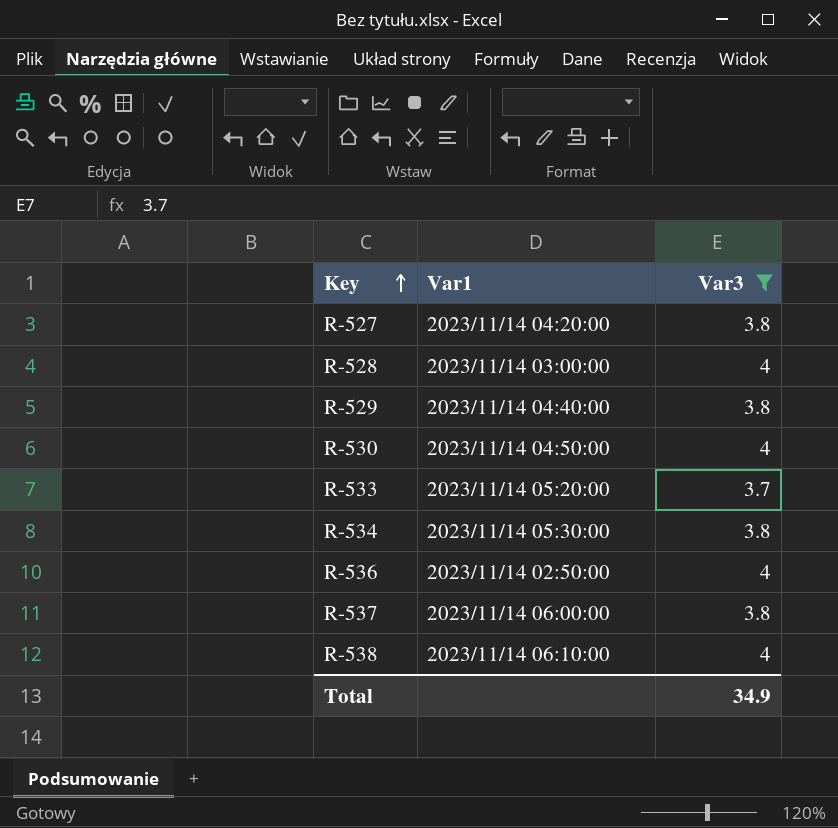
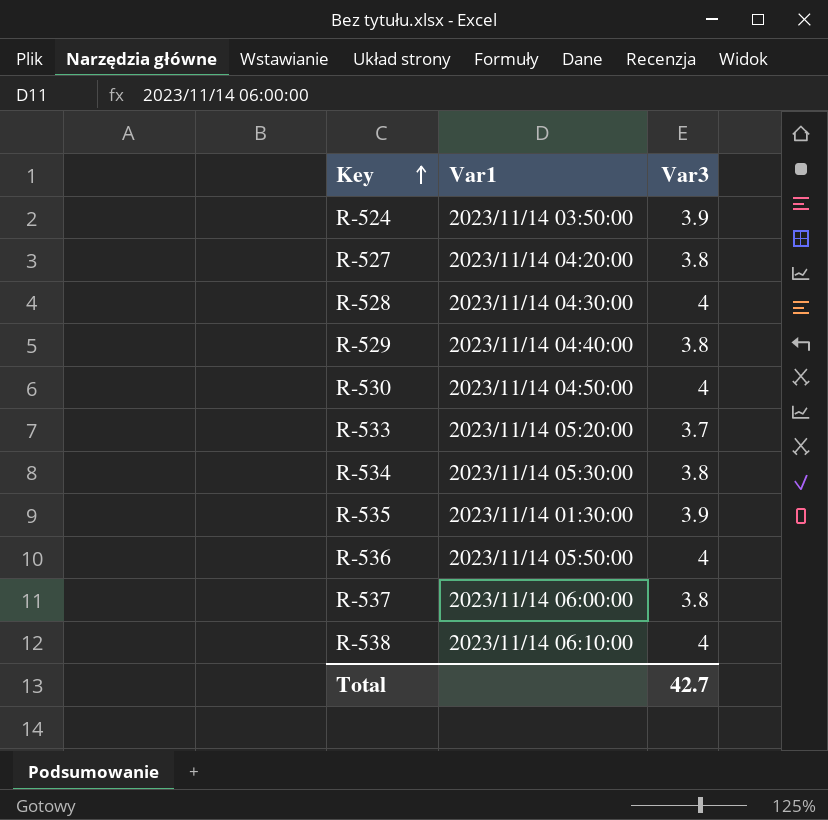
filter: Var3 != 3.9 -> none
R-528 | Var1: 2023/11/14 03:00:00 -> 2023/11/14 04:30:00
R-536 | Var1: 2023/11/14 02:50:00 -> 2023/11/14 05:50:00
Total | Var3: 34.9 -> 42.7

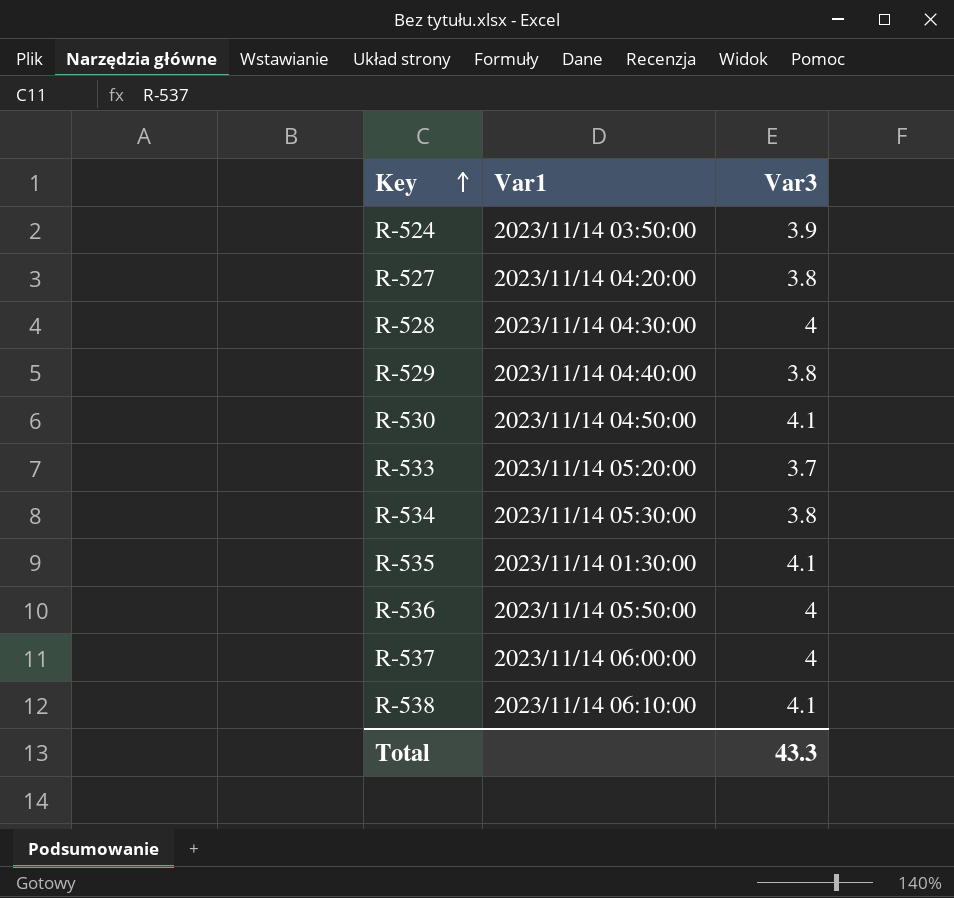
R-530 | Var3: 4 -> 4.1
R-535 | Var3: 3.9 -> 4.1
R-537 | Var3: 3.8 -> 4
R-538 | Var3: 4 -> 4.1
Total | Var3: 42.7 -> 43.3

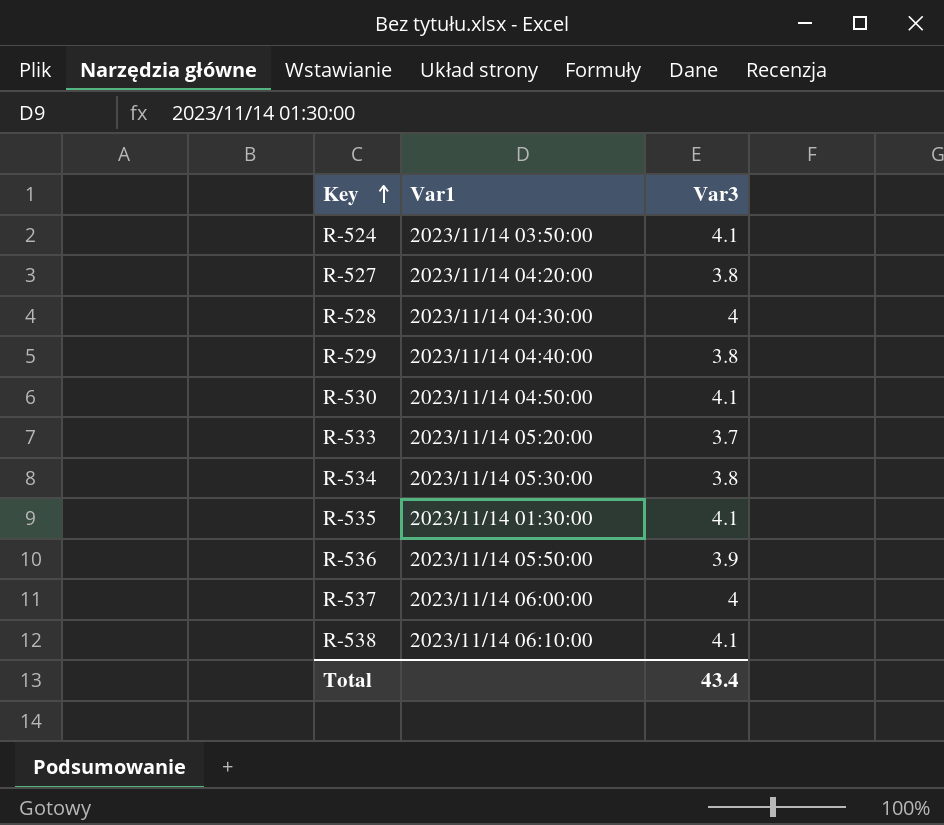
R-524 | Var3: 3.9 -> 4.1
R-536 | Var3: 4 -> 3.9
Total | Var3: 43.3 -> 43.4

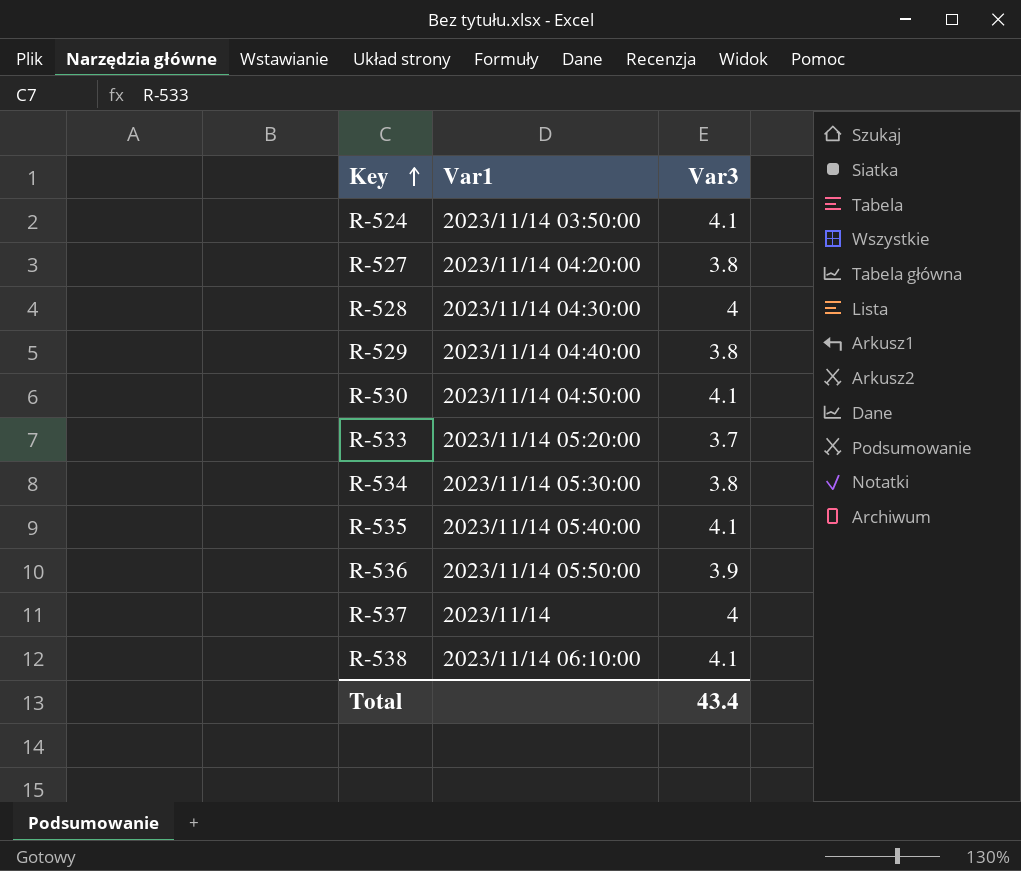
R-535 | Var1: 2023/11/14 01:30:00 -> 2023/11/14 05:40:00
R-537 | Var1: 2023/11/14 06:00:00 -> 2023/11/14

